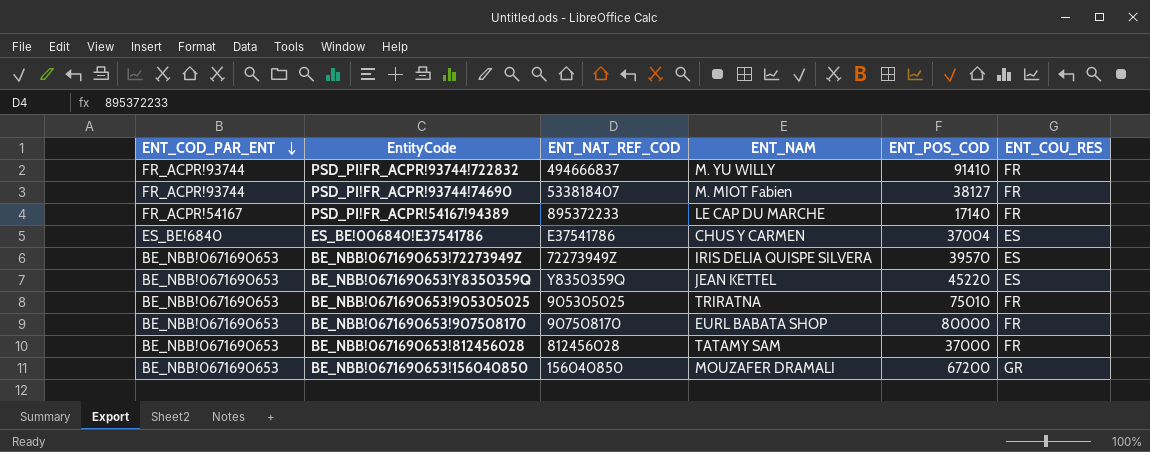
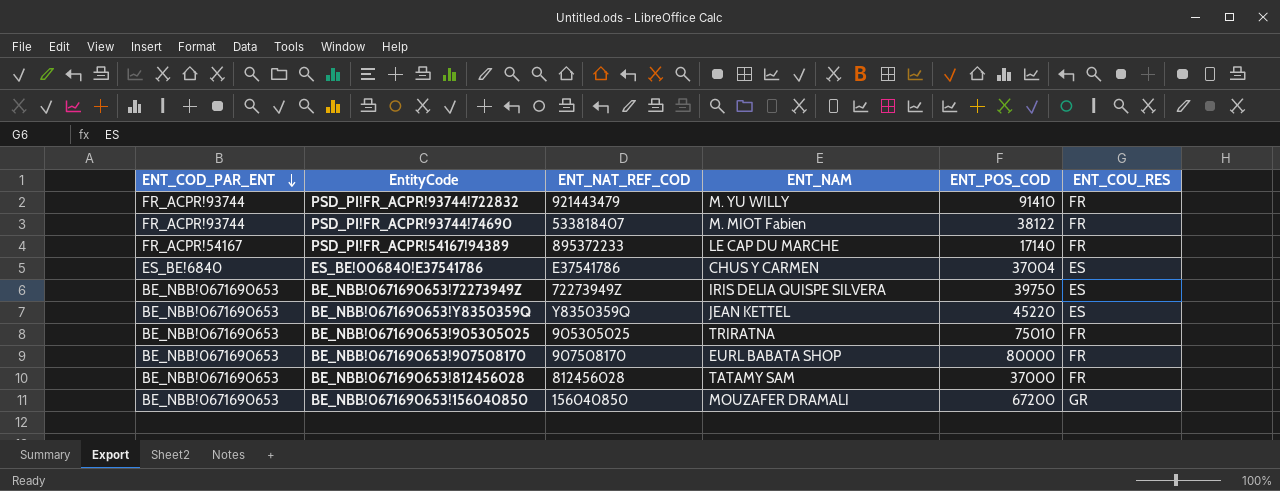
PSD_PI!FR_ACPR!93744!722832 | ENT_NAT_REF_COD: 494666837 -> 921443479
PSD_PI!FR_ACPR!93744!74690 | ENT_POS_COD: 38127 -> 38122
BE_NBB!0671690653!72273949Z | ENT_POS_COD: 39570 -> 39750

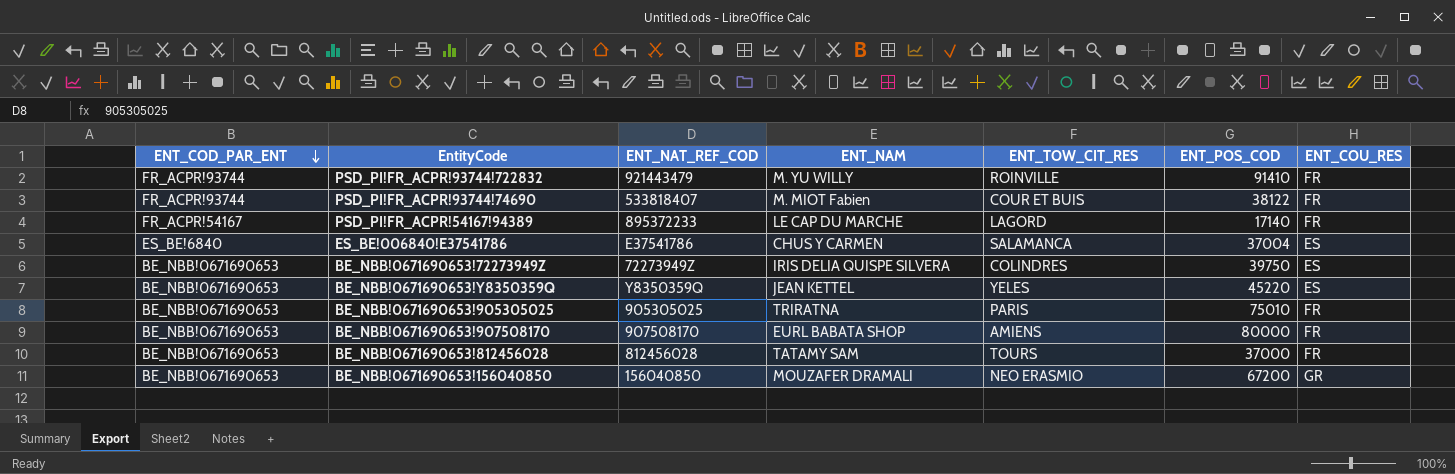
column ENT_TOW_CIT_RES | position: none -> 5

